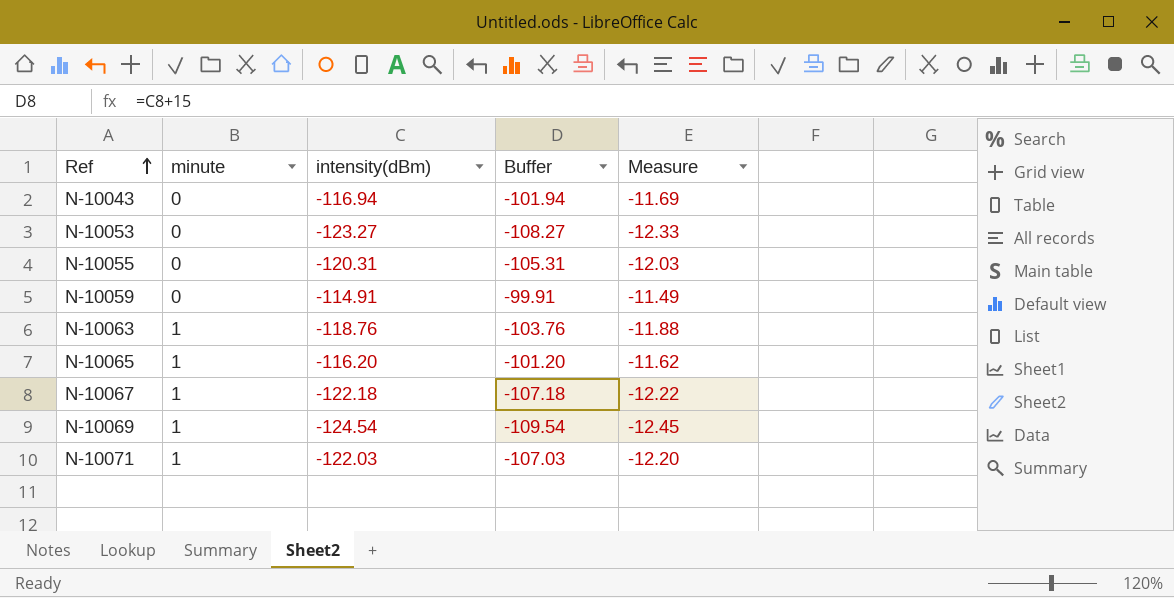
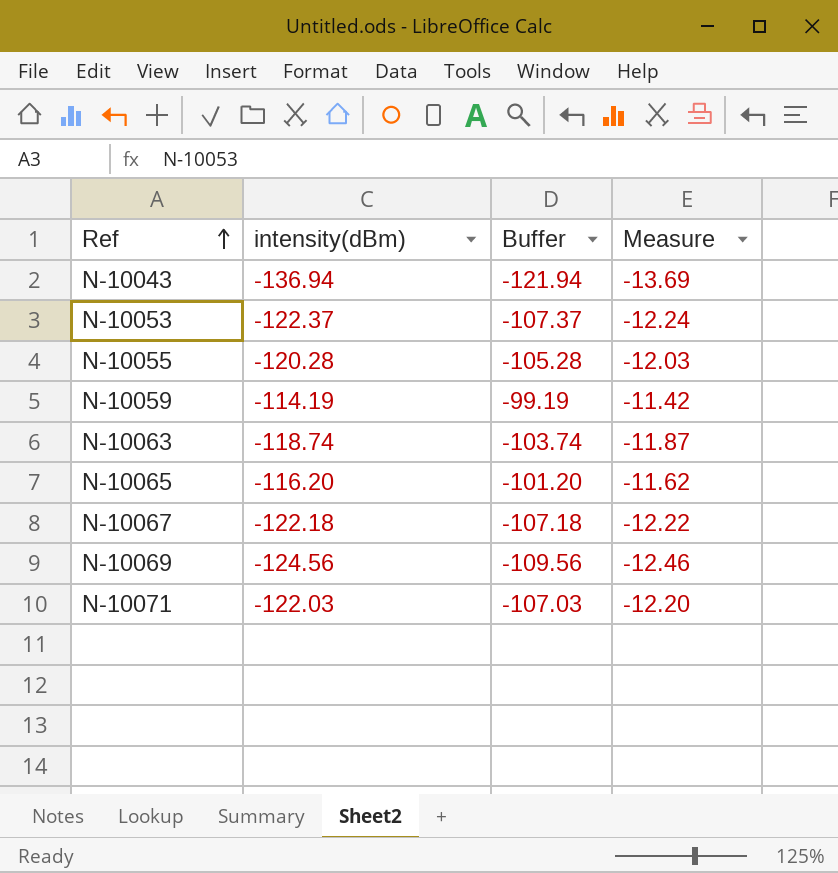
column minute | position: 2 -> none
N-10043 | intensity(dBm): -116.94 -> -136.94
N-10043 | Buffer: -101.94 -> -121.94
N-10043 | Measure: -11.69 -> -13.69
N-10053 | intensity(dBm): -123.27 -> -122.37
N-10053 | Buffer: -108.27 -> -107.37
N-10053 | Measure: -12.33 -> -12.24
N-10055 | intensity(dBm): -120.31 -> -120.28
N-10055 | Buffer: -105.31 -> -105.28
N-10059 | intensity(dBm): -114.91 -> -114.19
N-10059 | Buffer: -99.91 -> -99.19
N-10059 | Measure: -11.49 -> -11.42
N-10063 | intensity(dBm): -118.76 -> -118.74
N-10063 | Buffer: -103.76 -> -103.74
N-10063 | Measure: -11.88 -> -11.87
N-10069 | intensity(dBm): -124.54 -> -124.56
N-10069 | Buffer: -109.54 -> -109.56
N-10069 | Measure: -12.45 -> -12.46

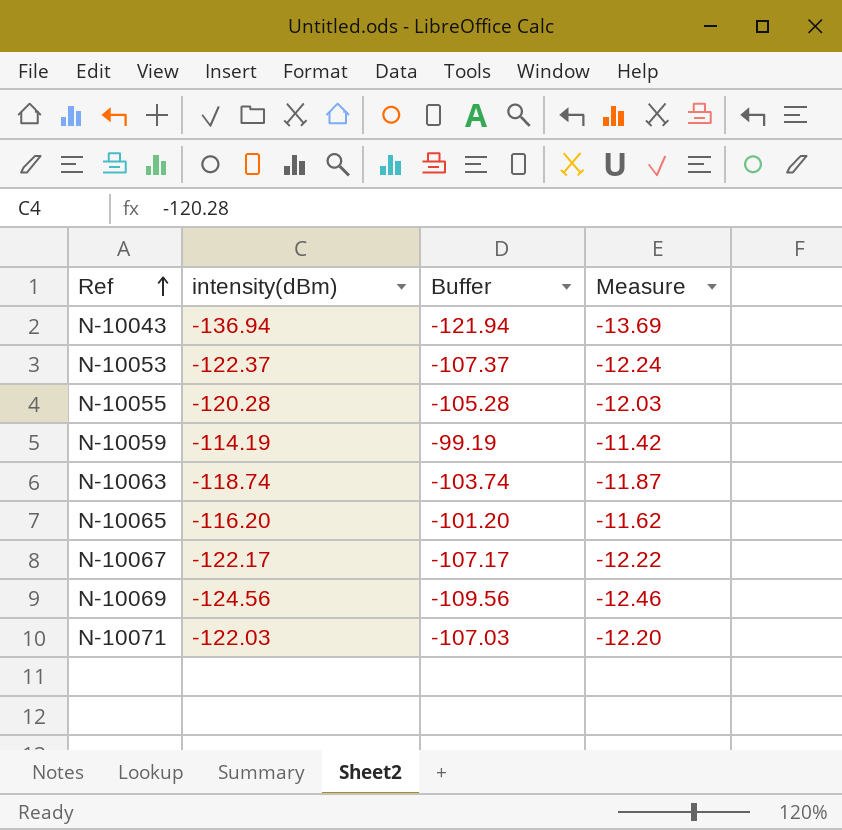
N-10067 | intensity(dBm): -122.18 -> -122.17
N-10067 | Buffer: -107.18 -> -107.17

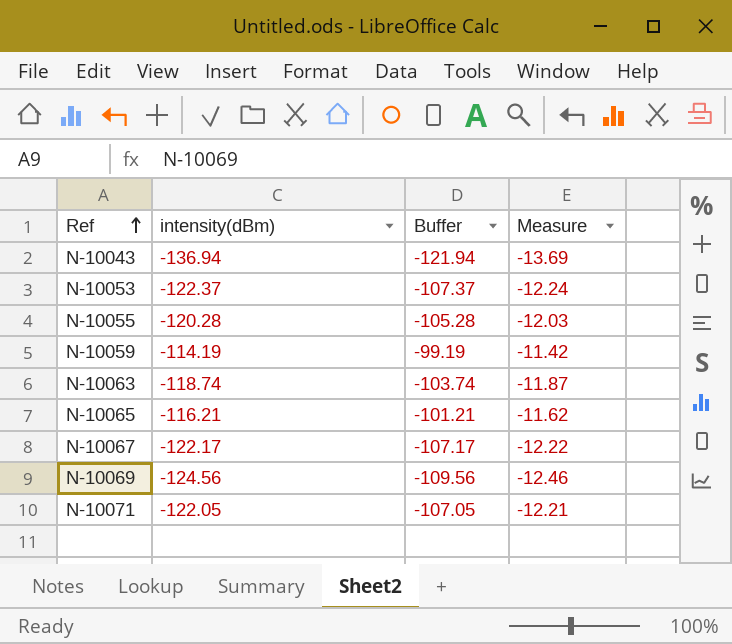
N-10065 | intensity(dBm): -116.20 -> -116.21
N-10065 | Buffer: -101.20 -> -101.21
N-10071 | intensity(dBm): -122.03 -> -122.05
N-10071 | Buffer: -107.03 -> -107.05
N-10071 | Measure: -12.20 -> -12.21

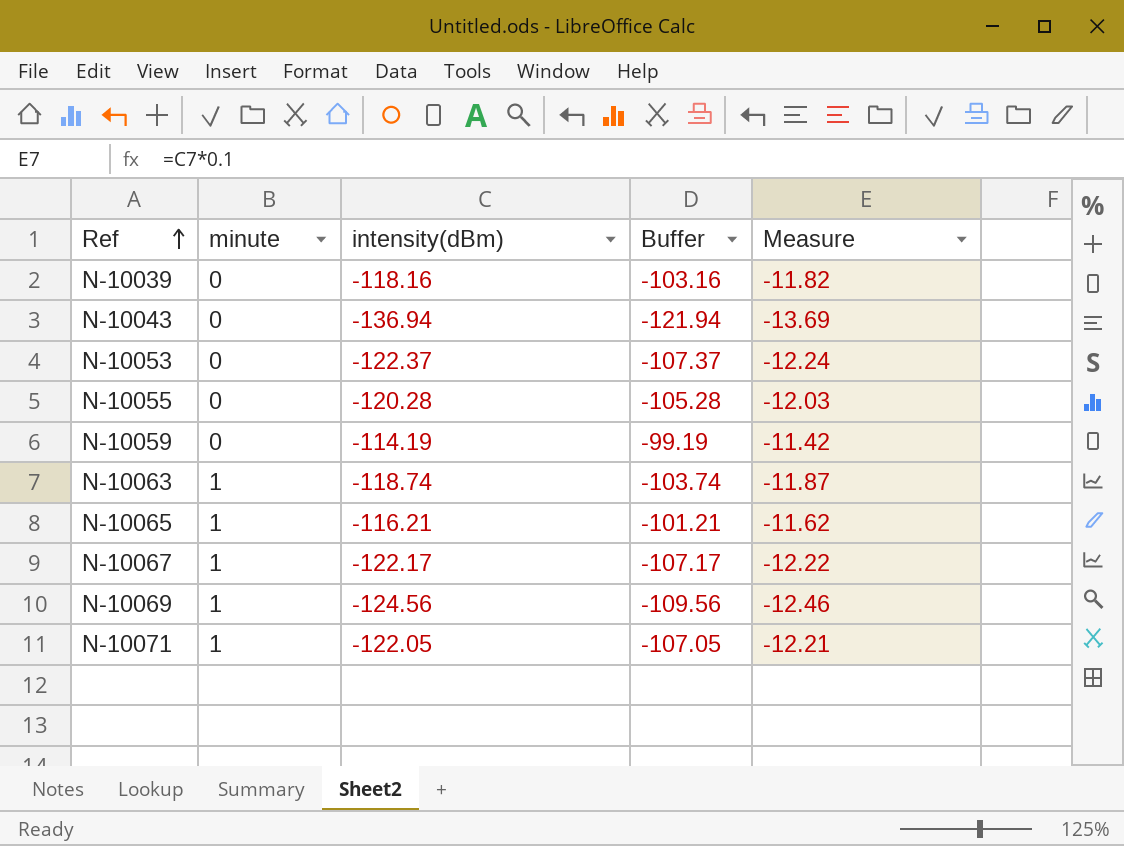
column minute | position: none -> 2
row N-10039: none -> 0 | -118.16 | -103.16 | -11.82

